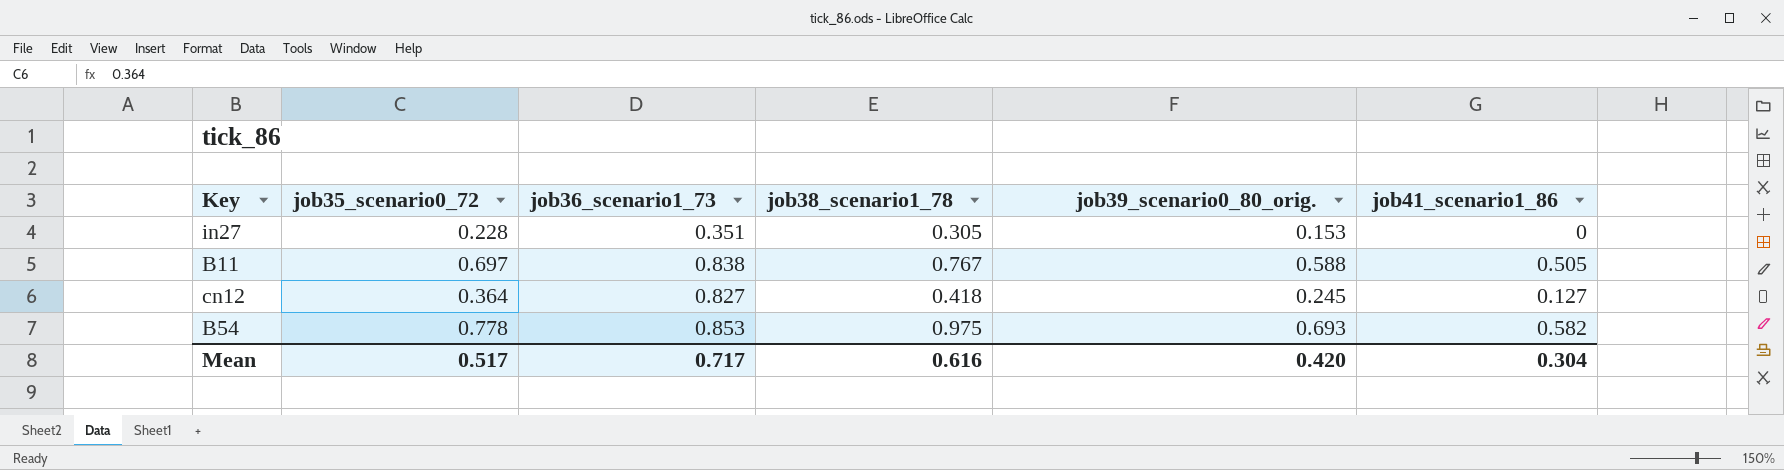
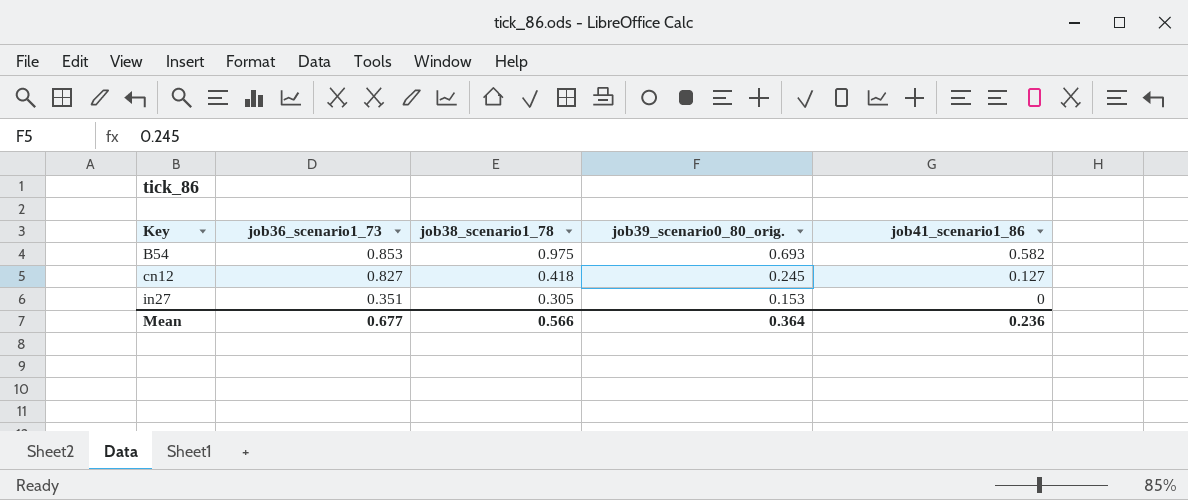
row order: none -> Key ascending
column job35_scenario0_72 | position: 2 -> none
row B11: 0.697 | 0.838 | 0.767 | 0.588 | 0.505 -> none
Mean | job36_scenario1_73: 0.717 -> 0.677
Mean | job38_scenario1_78: 0.616 -> 0.566
Mean | job39_scenario0_80_orig.: 0.420 -> 0.364
Mean | job41_scenario1_86: 0.304 -> 0.236

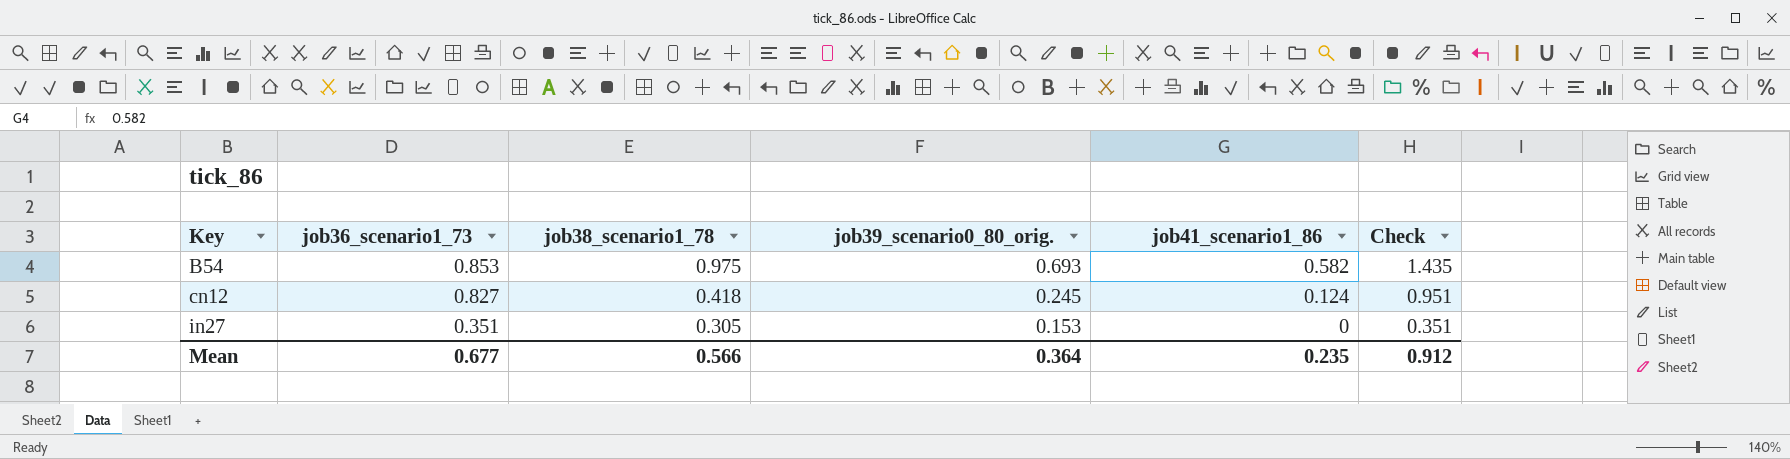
column Check | formula: none -> [job36_scenario1_73] + [job41_scenario1_86]
cn12 | job41_scenario1_86: 0.127 -> 0.124
Mean | job41_scenario1_86: 0.236 -> 0.235

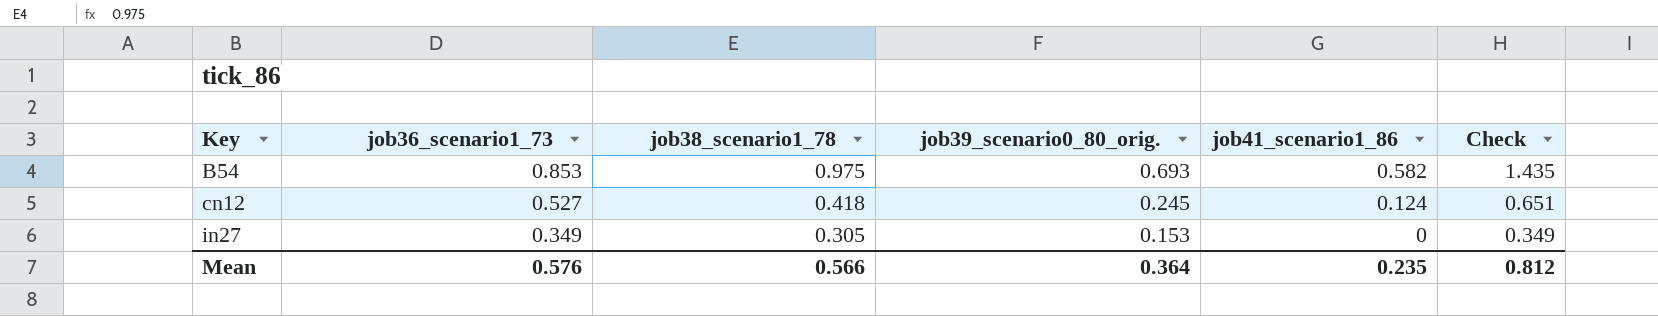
cn12 | job36_scenario1_73: 0.827 -> 0.527
cn12 | Check: 0.951 -> 0.651
in27 | job36_scenario1_73: 0.351 -> 0.349
in27 | Check: 0.351 -> 0.349
Mean | job36_scenario1_73: 0.677 -> 0.576
Mean | Check: 0.912 -> 0.812

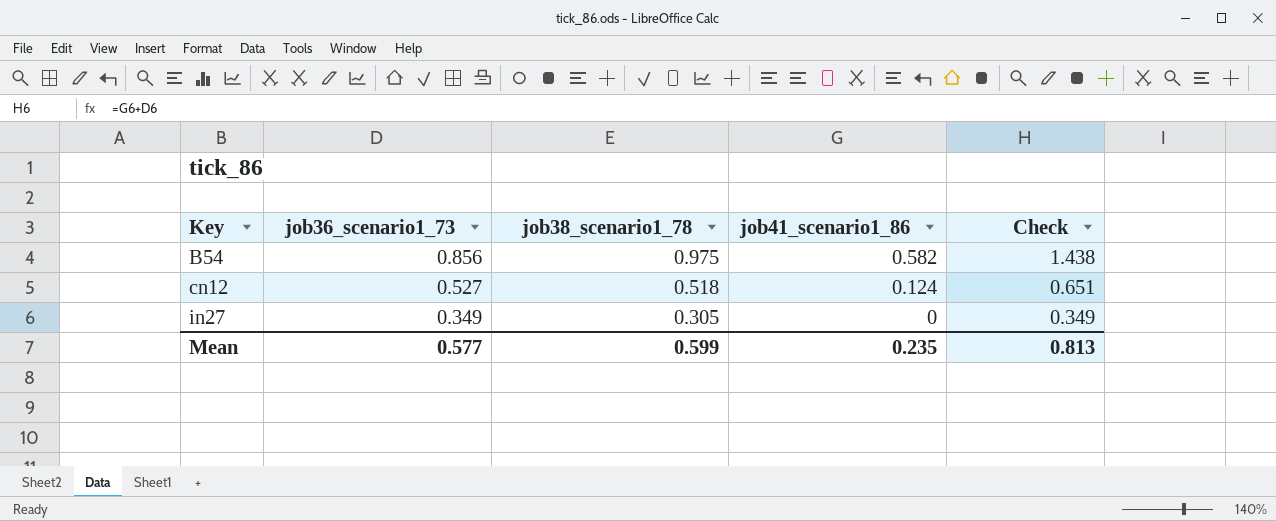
column job39_scenario0_80_orig. | position: 4 -> none
B54 | job36_scenario1_73: 0.853 -> 0.856
B54 | Check: 1.435 -> 1.438
cn12 | job38_scenario1_78: 0.418 -> 0.518
Mean | job36_scenario1_73: 0.576 -> 0.577
Mean | job38_scenario1_78: 0.566 -> 0.599
Mean | Check: 0.812 -> 0.813

